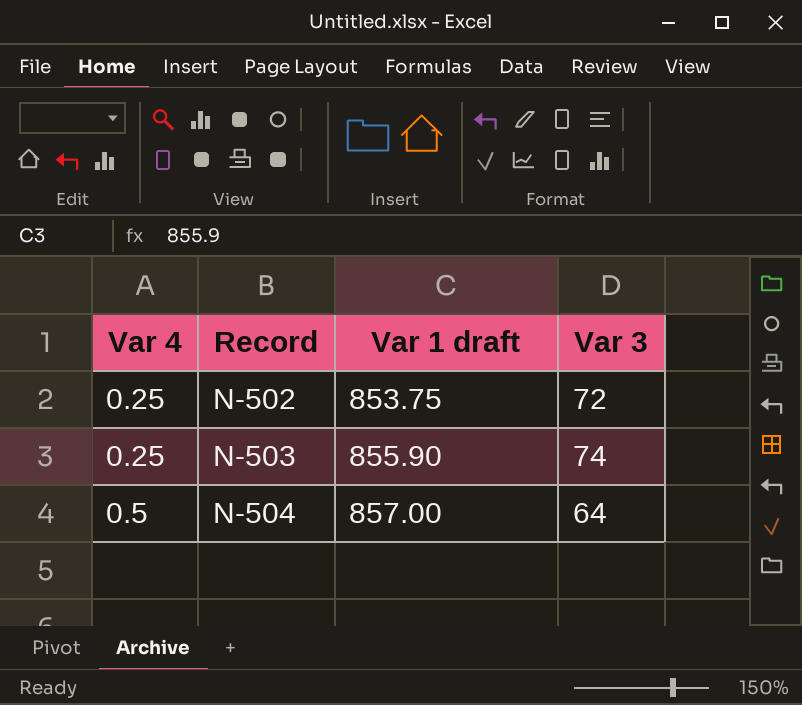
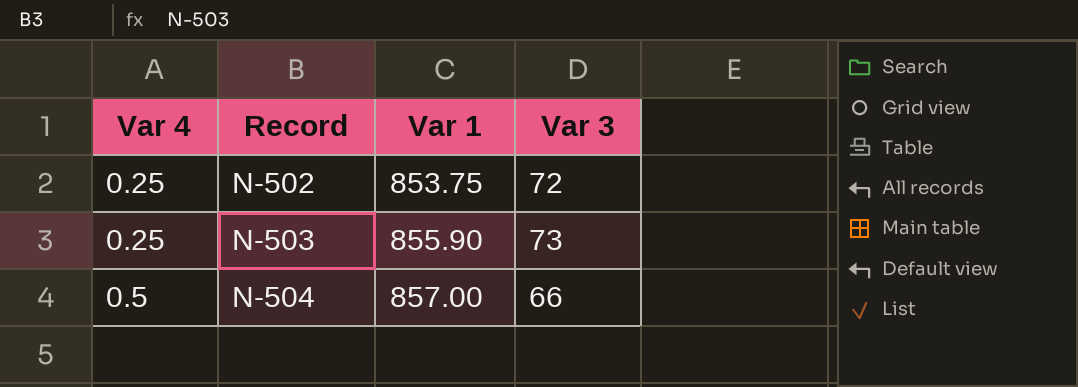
column name: Var 1 draft -> Var 1
N-503 | Var 3: 74 -> 73
N-504 | Var 3: 64 -> 66

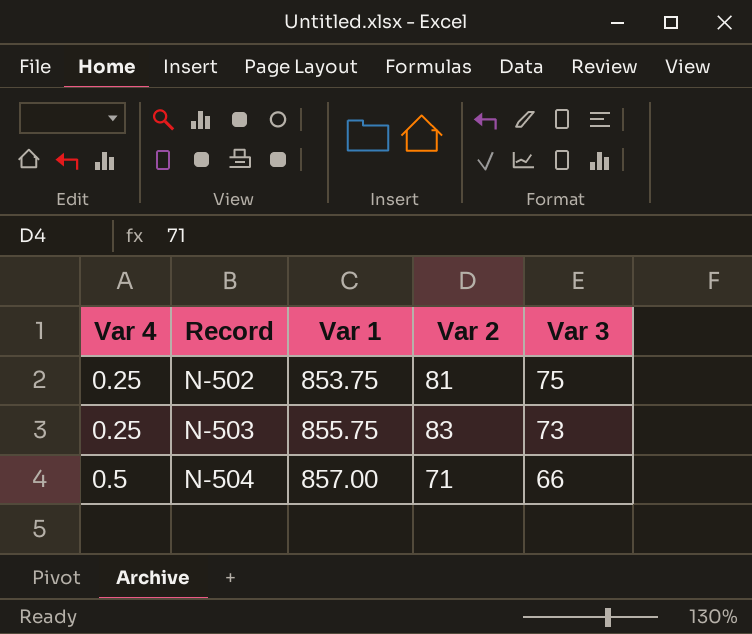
column Var 2 | position: none -> 4
N-502 | Var 3: 72 -> 75
N-503 | Var 1: 855.90 -> 855.75

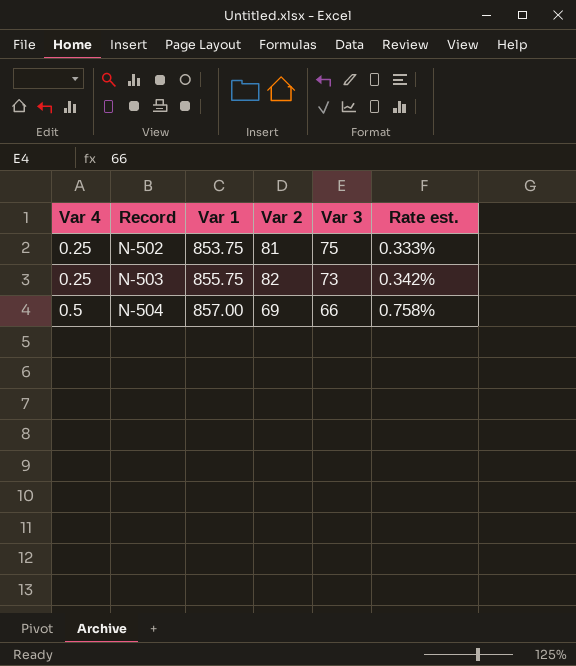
column Rate est. | formula: none -> [Var 4] / [Var 3]
N-503 | Var 2: 83 -> 82
N-504 | Var 2: 71 -> 69

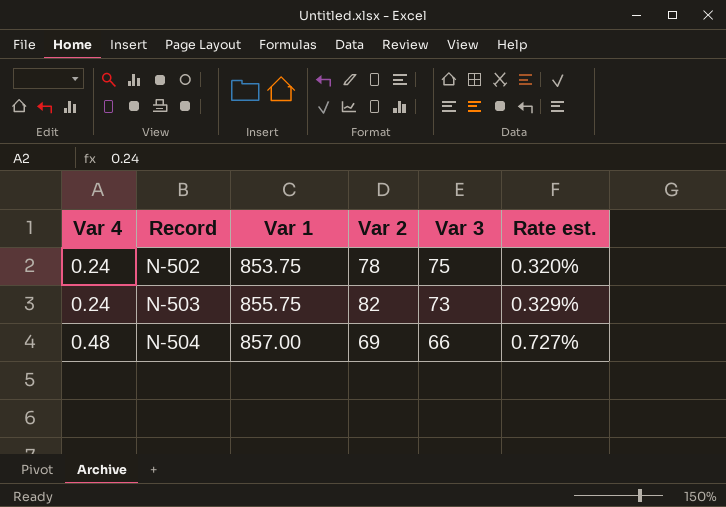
N-502 | Var 4: 0.25 -> 0.24
N-502 | Var 2: 81 -> 78
N-502 | Rate est.: 0.333% -> 0.320%
N-503 | Var 4: 0.25 -> 0.24
N-503 | Rate est.: 0.342% -> 0.329%
N-504 | Var 4: 0.5 -> 0.48
N-504 | Rate est.: 0.758% -> 0.727%

